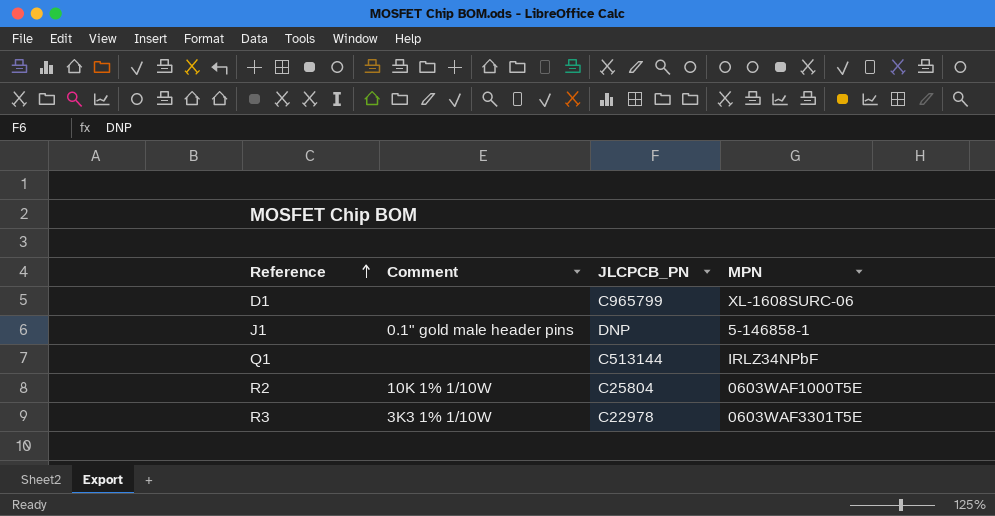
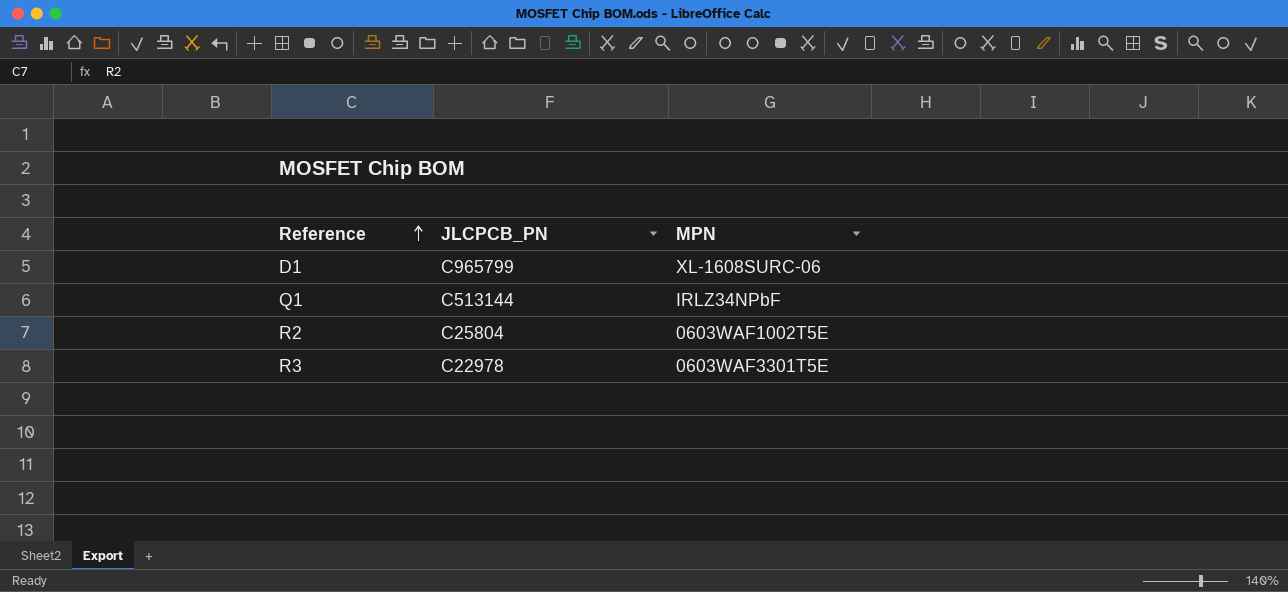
column Comment | position: 2 -> none
row J1: 0.1" gold male header pins | DNP | 5-146858-1 -> none
R2 | MPN: 0603WAF1000T5E -> 0603WAF1002T5E

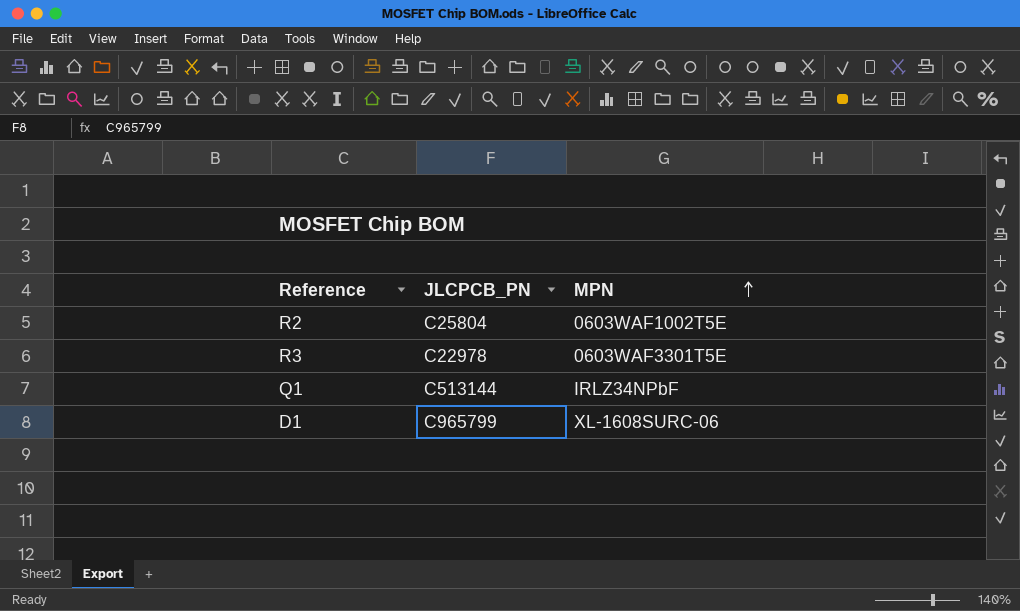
row order: Reference ascending -> MPN ascending

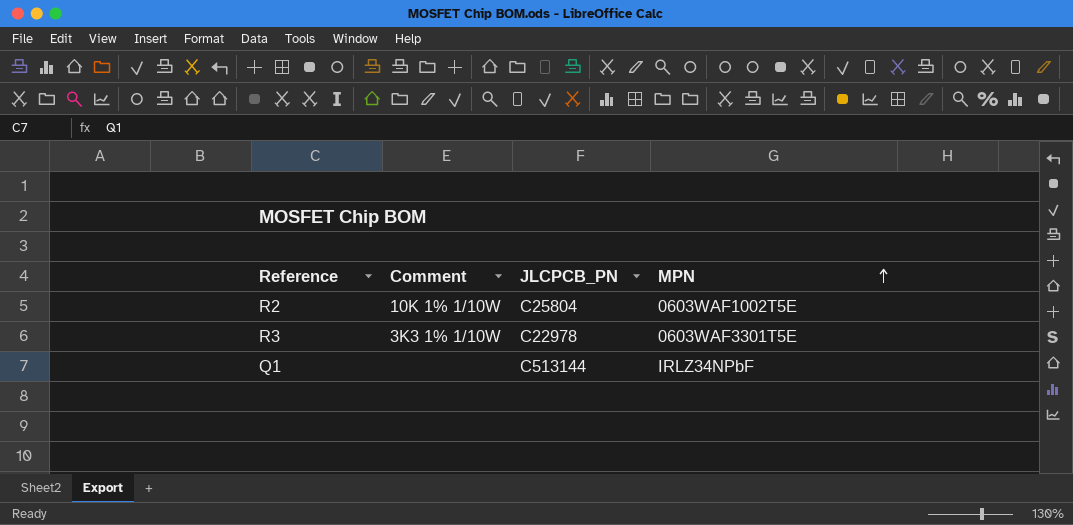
column Comment | position: none -> 2
row D1: C965799 | XL-1608SURC-06 -> none

